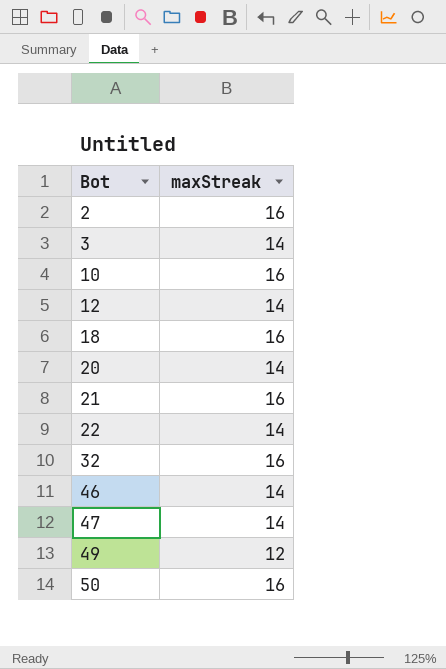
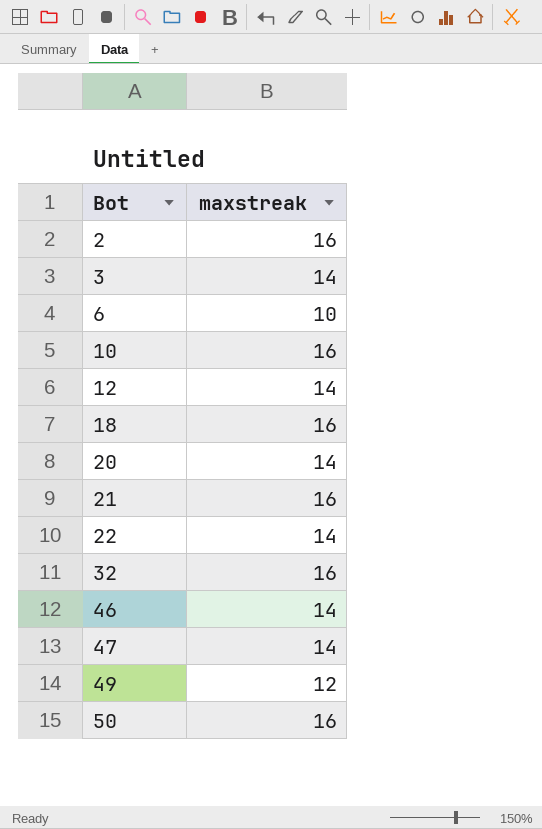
column name: maxStreak -> maxstreak
row 6: none -> 10

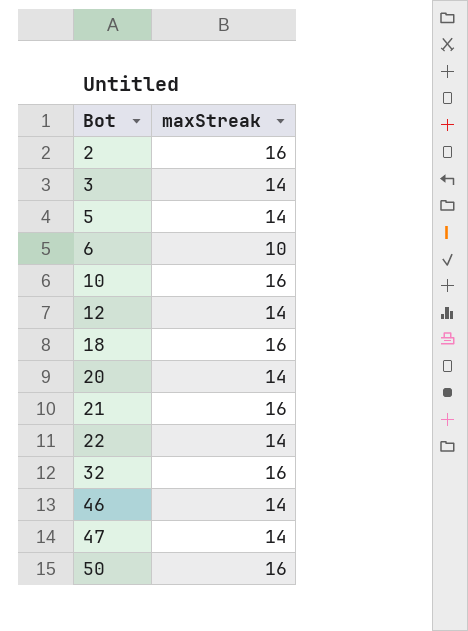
column name: maxstreak -> maxStreak
row 49: 12 -> none
row 5: none -> 14

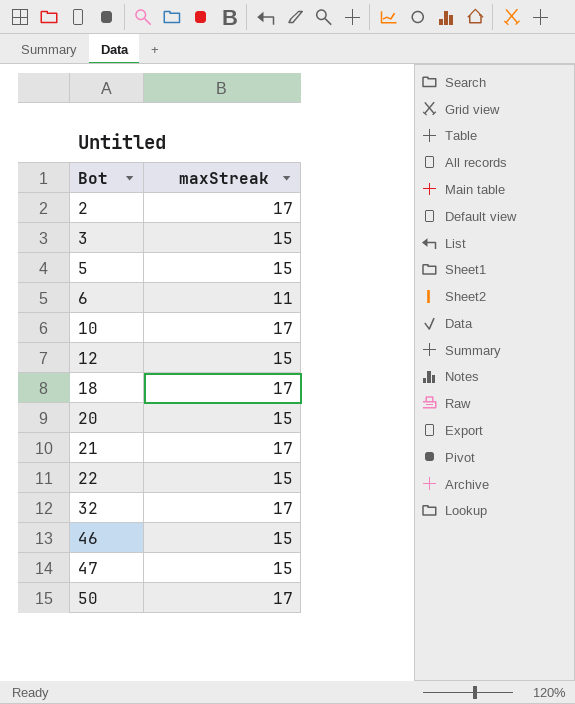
2 | maxStreak: 16 -> 17
3 | maxStreak: 14 -> 15
5 | maxStreak: 14 -> 15
6 | maxStreak: 10 -> 11
10 | maxStreak: 16 -> 17
12 | maxStreak: 14 -> 15
18 | maxStreak: 16 -> 17
20 | maxStreak: 14 -> 15
21 | maxStreak: 16 -> 17
22 | maxStreak: 14 -> 15
32 | maxStreak: 16 -> 17
46 | maxStreak: 14 -> 15
47 | maxStreak: 14 -> 15
50 | maxStreak: 16 -> 17

